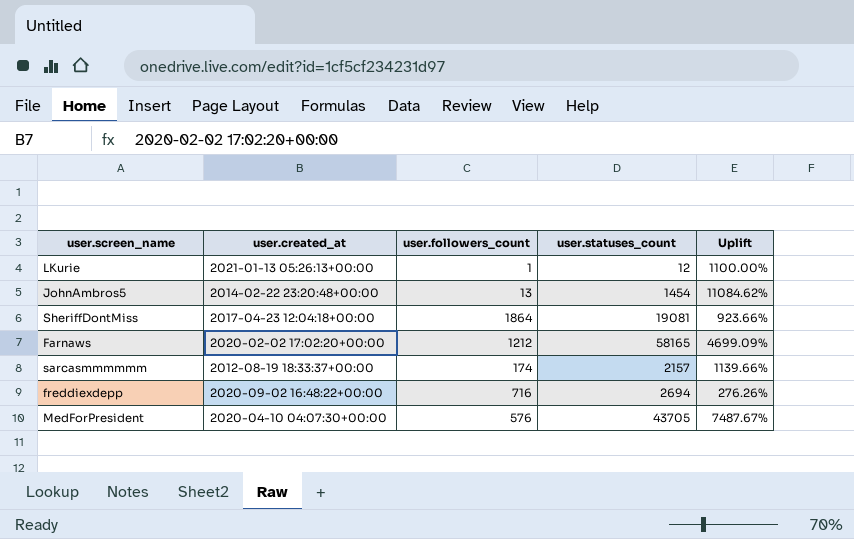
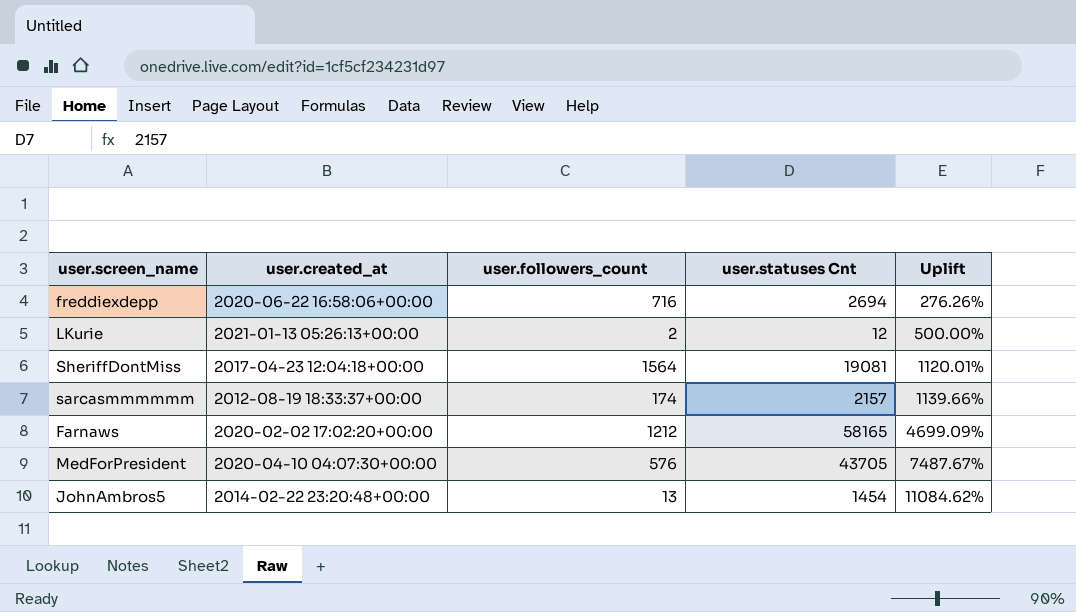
row order: none -> Uplift ascending
column name: user.statuses_count -> user.statuses Cnt
freddiexdepp | user.created_at: 2020-09-02 16:48:22+00:00 -> 2020-06-22 16:58:06+00:00
LKurie | user.followers_count: 1 -> 2
LKurie | Uplift: 1100.00% -> 500.00%
SheriffDontMiss | user.followers_count: 1864 -> 1564
SheriffDontMiss | Uplift: 923.66% -> 1120.01%

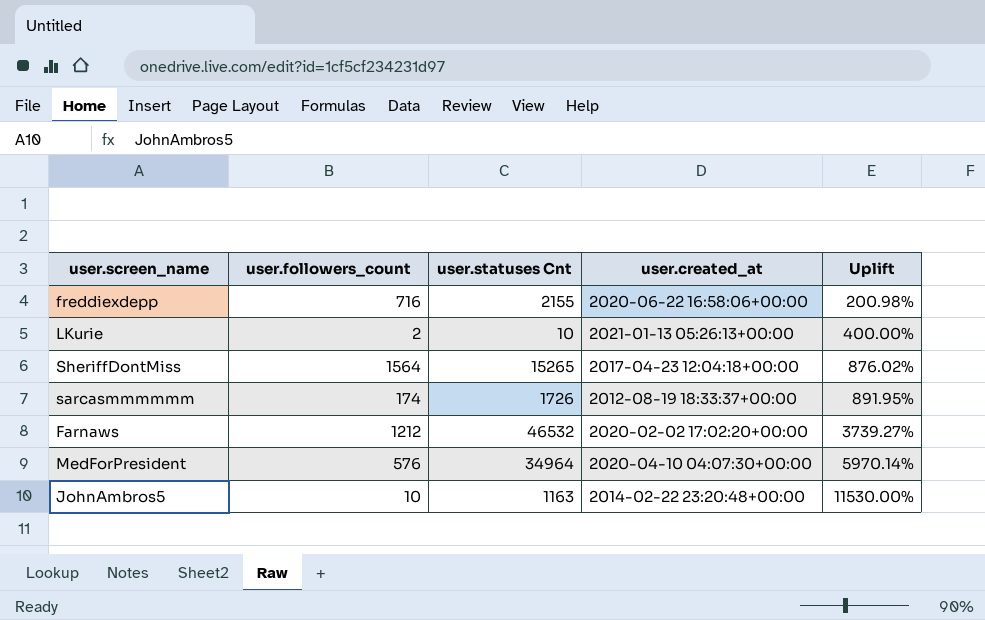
column user.created_at | position: 2 -> 4
freddiexdepp | user.statuses Cnt: 2694 -> 2155
freddiexdepp | Uplift: 276.26% -> 200.98%
LKurie | user.statuses Cnt: 12 -> 10
LKurie | Uplift: 500.00% -> 400.00%
SheriffDontMiss | user.statuses Cnt: 19081 -> 15265
SheriffDontMiss | Uplift: 1120.01% -> 876.02%
sarcasmmmmmm | user.statuses Cnt: 2157 -> 1726
sarcasmmmmmm | Uplift: 1139.66% -> 891.95%
Farnaws | user.statuses Cnt: 58165 -> 46532
Farnaws | Uplift: 4699.09% -> 3739.27%
MedForPresident | user.statuses Cnt: 43705 -> 34964
MedForPresident | Uplift: 7487.67% -> 5970.14%
JohnAmbros5 | user.followers_count: 13 -> 10
JohnAmbros5 | user.statuses Cnt: 1454 -> 1163
JohnAmbros5 | Uplift: 11084.62% -> 11530.00%

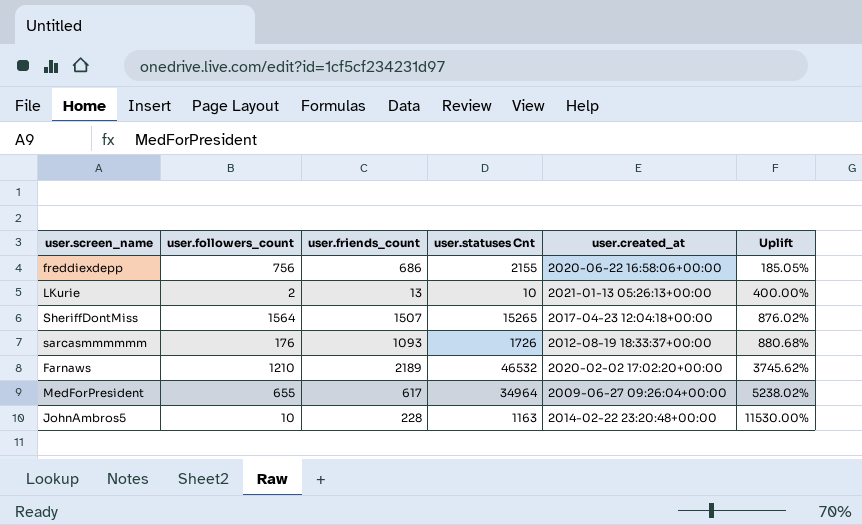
column user.friends_count | position: none -> 3
freddiexdepp | user.followers_count: 716 -> 756
freddiexdepp | Uplift: 200.98% -> 185.05%
sarcasmmmmmm | user.followers_count: 174 -> 176
sarcasmmmmmm | Uplift: 891.95% -> 880.68%
Farnaws | user.followers_count: 1212 -> 1210
Farnaws | Uplift: 3739.27% -> 3745.62%
MedForPresident | user.followers_count: 576 -> 655
MedForPresident | user.created_at: 2020-04-10 04:07:30+00:00 -> 2009-06-27 09:26:04+00:00
MedForPresident | Uplift: 5970.14% -> 5238.02%

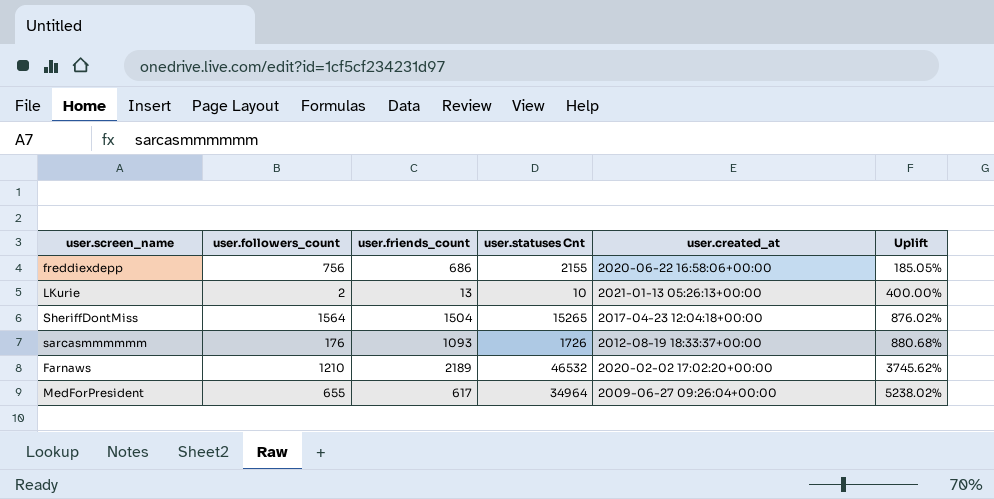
row JohnAmbros5: 10 | 228 | 1163 | 2014-02-22 23:20:48+00:00 | 11530.00% -> none
SheriffDontMiss | user.friends_count: 1507 -> 1504

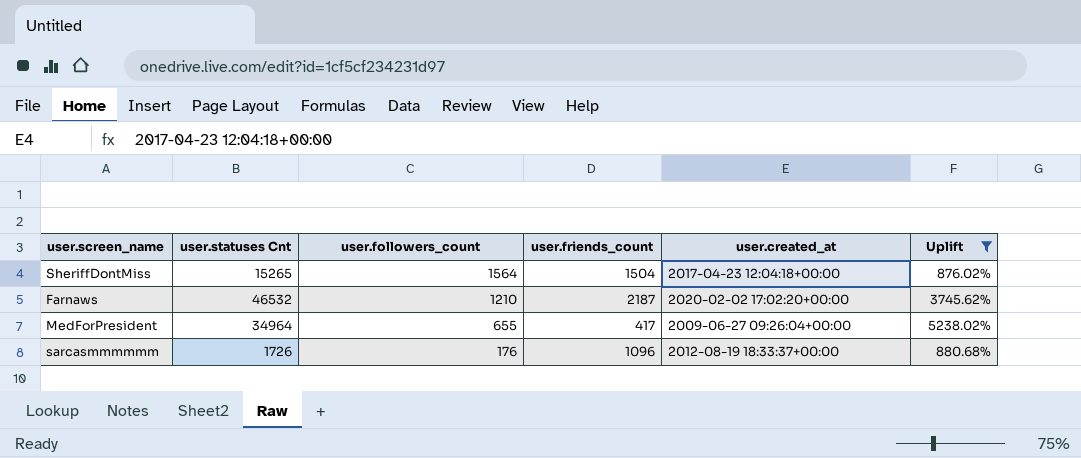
filter: none -> Uplift >= 876.02%
row order: Uplift ascending -> user.followers_count descending
column user.statuses Cnt | position: 4 -> 2
Farnaws | user.friends_count: 2189 -> 2187
MedForPresident | user.friends_count: 617 -> 417
sarcasmmmmmm | user.friends_count: 1093 -> 1096

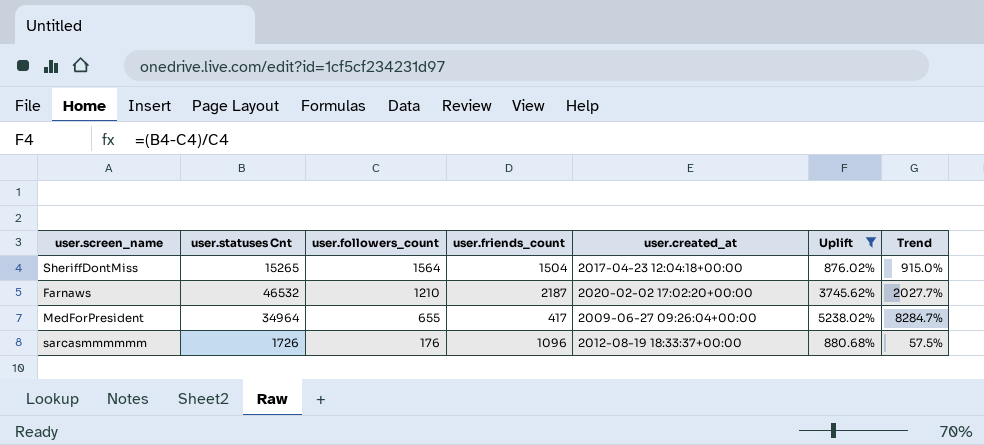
column Trend | formula: none -> ([user.statuses Cnt] - [user.friends_count]) / [user.friends_count]

